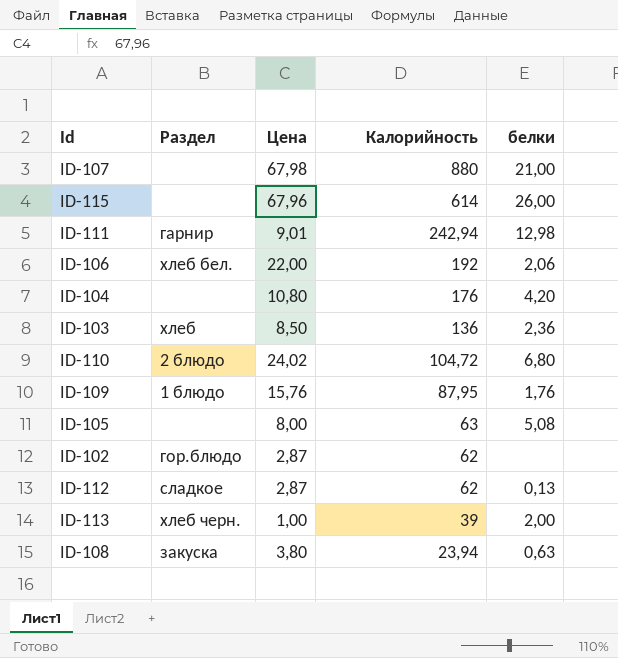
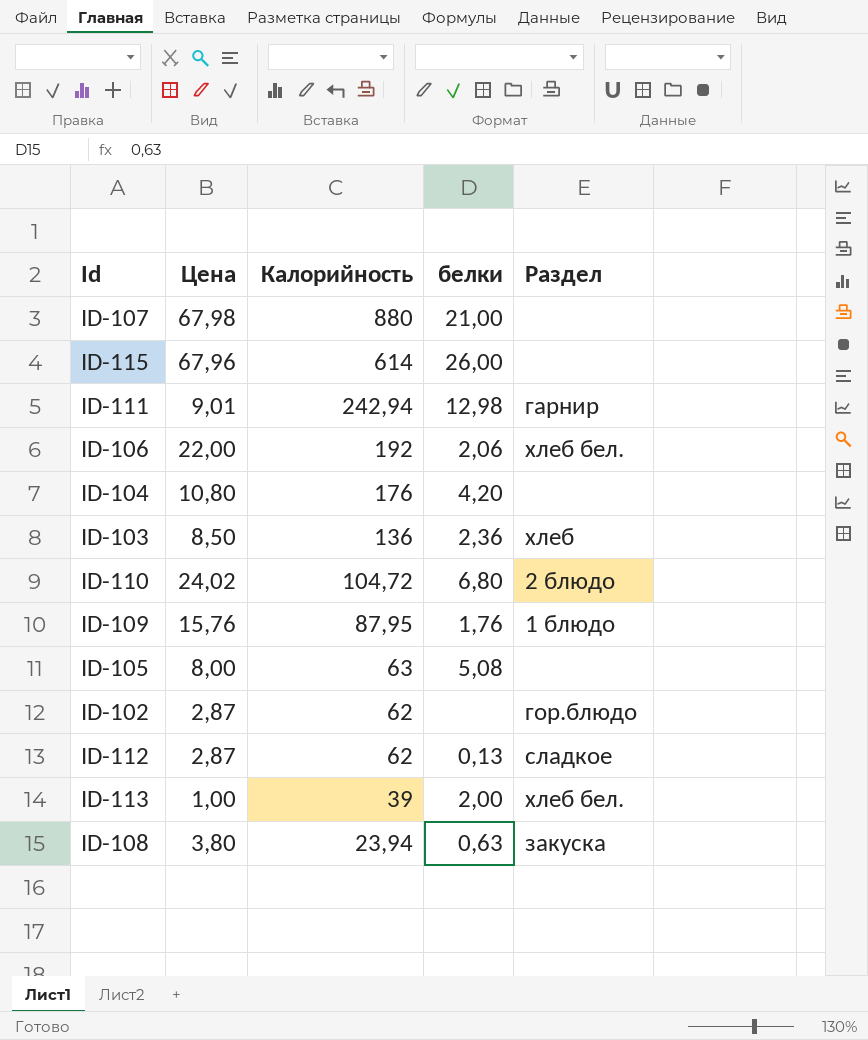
column Раздел | position: 2 -> 5
ID-113 | Раздел: хлеб черн. -> хлеб бел.

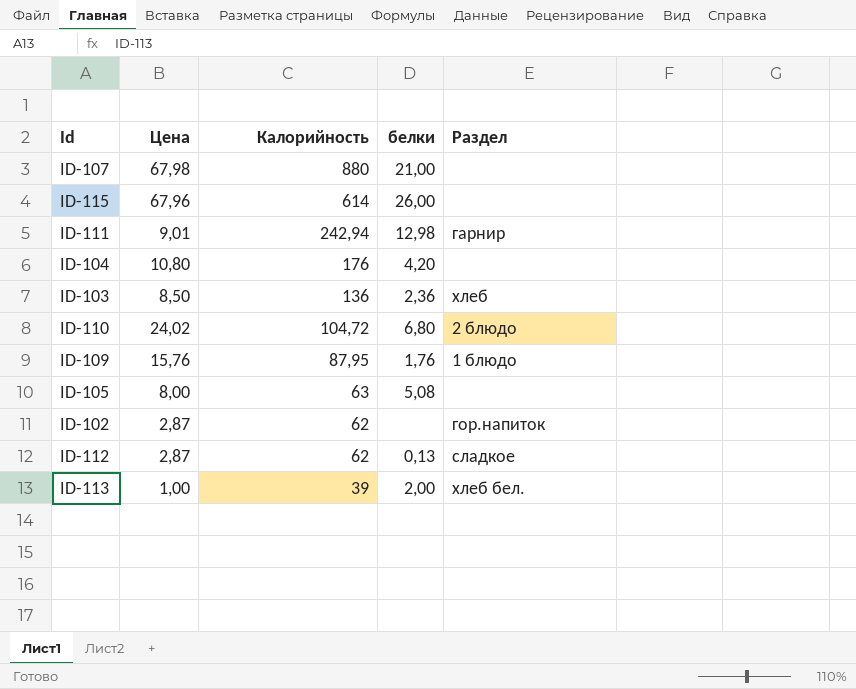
row ID-106: 22,00 | 192 | 2,06 | хлеб бел. -> none
row ID-108: 3,80 | 23,94 | 0,63 | закуска -> none
ID-102 | Раздел: гор.блюдо -> гор.напиток

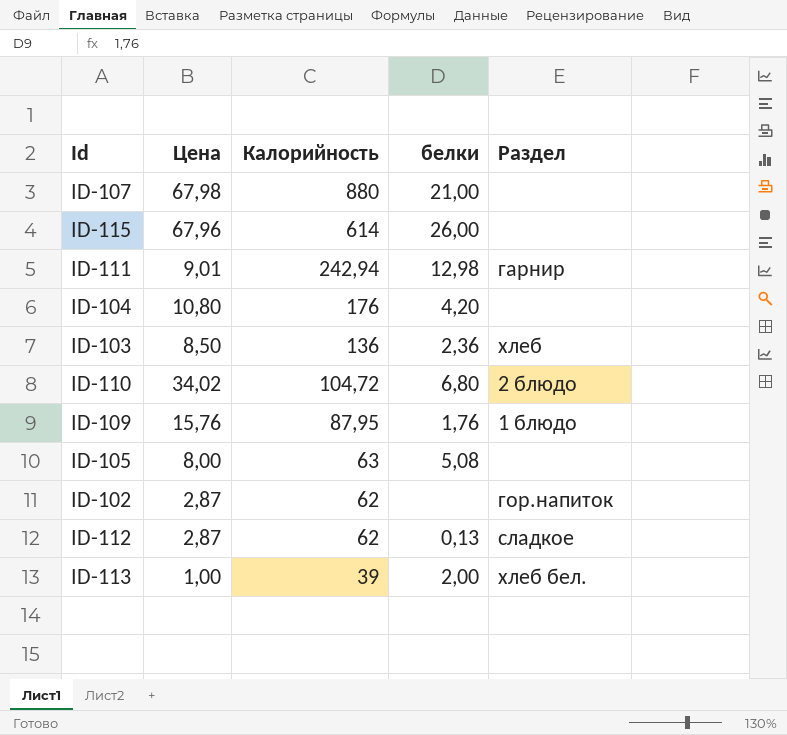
ID-110 | Цена: 24,02 -> 34,02

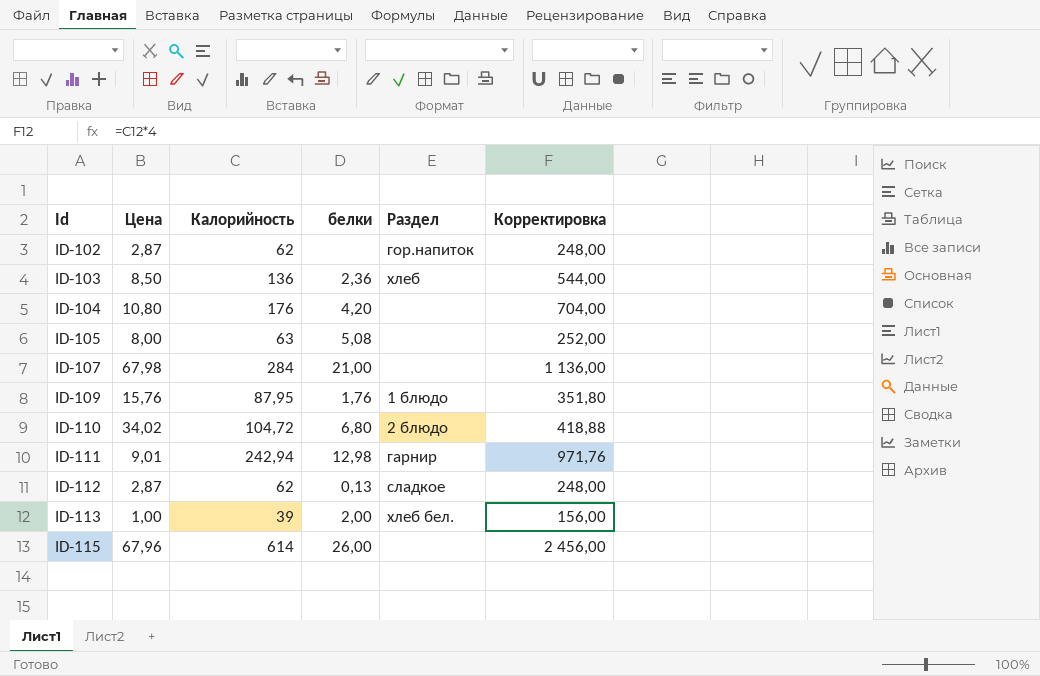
row order: Калорийность descending -> Id ascending
column Корректировка | formula: none -> [Калорийность] * 4
ID-107 | Калорийность: 880 -> 284

